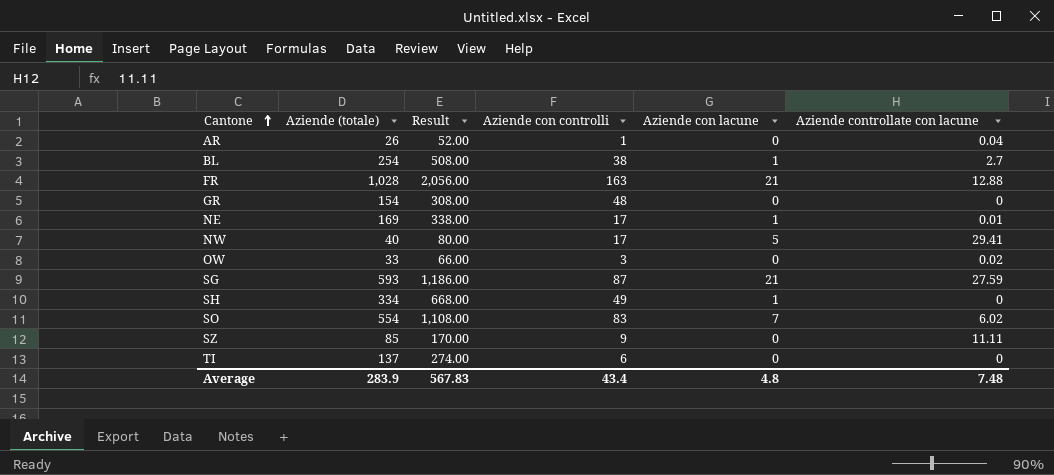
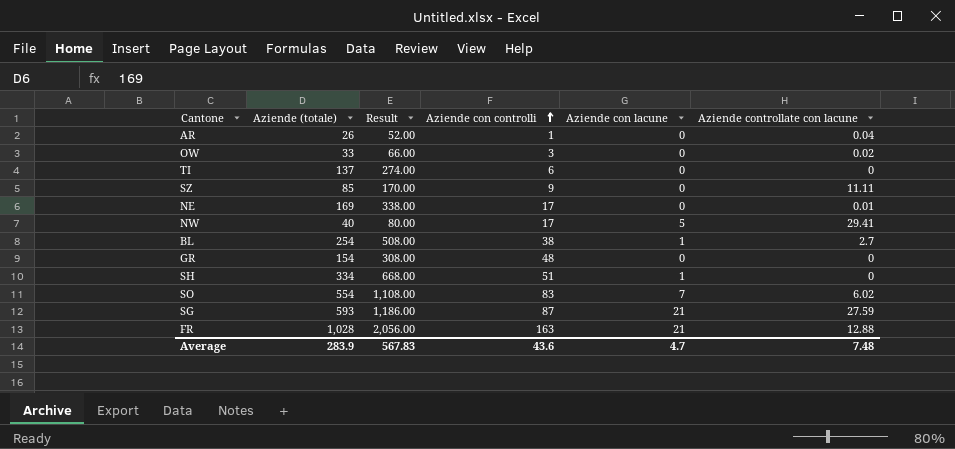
row order: Cantone ascending -> Aziende con controlli ascending
NE | Aziende con lacune: 1 -> 0
SH | Aziende con controlli: 49 -> 51
Average | Aziende con controlli: 43.4 -> 43.6
Average | Aziende con lacune: 4.8 -> 4.7

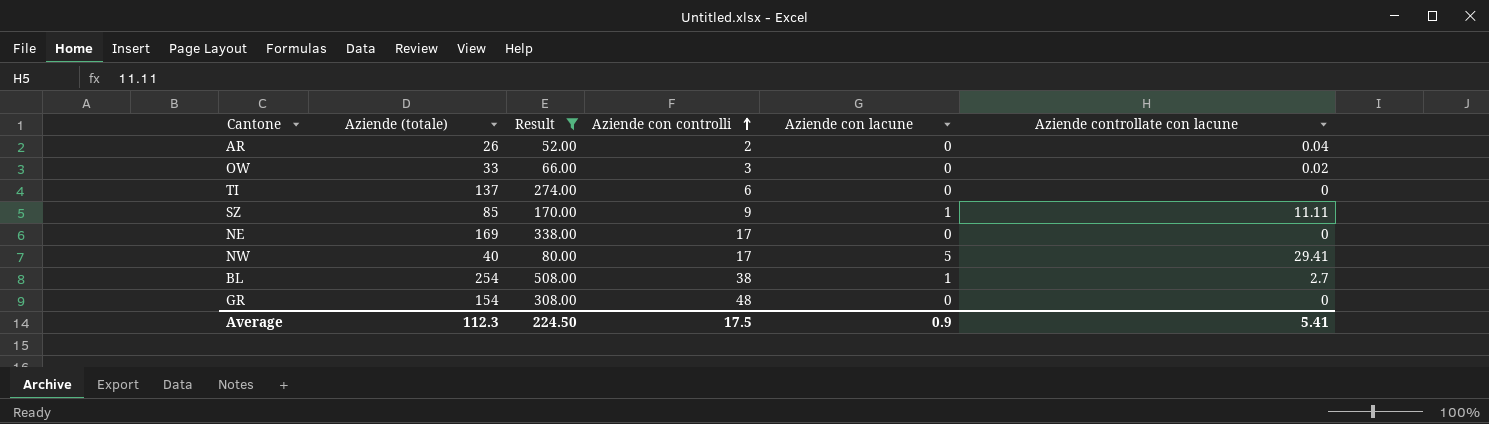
filter: none -> Result <= 508.00
AR | Aziende con controlli: 1 -> 2
SZ | Aziende con lacune: 0 -> 1
NE | Aziende controllate con lacune: 0.01 -> 0
Average | Aziende (totale): 283.9 -> 112.3
Average | Result: 567.83 -> 224.50
Average | Aziende con controlli: 43.6 -> 17.5
Average | Aziende con lacune: 4.7 -> 0.9
Average | Aziende controllate con lacune: 7.48 -> 5.41

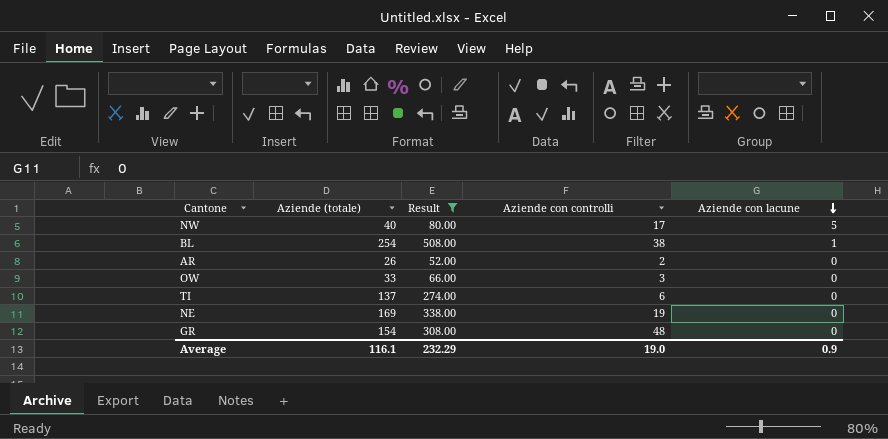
row order: Aziende con controlli ascending -> Aziende con lacune descending
column Aziende controllate con lacune | position: 6 -> none
row SZ: 85 | 170.00 | 9 | 1 | 11.11 -> none
NE | Aziende con controlli: 17 -> 19
Average | Aziende (totale): 112.3 -> 116.1
Average | Result: 224.50 -> 232.29
Average | Aziende con controlli: 17.5 -> 19.0

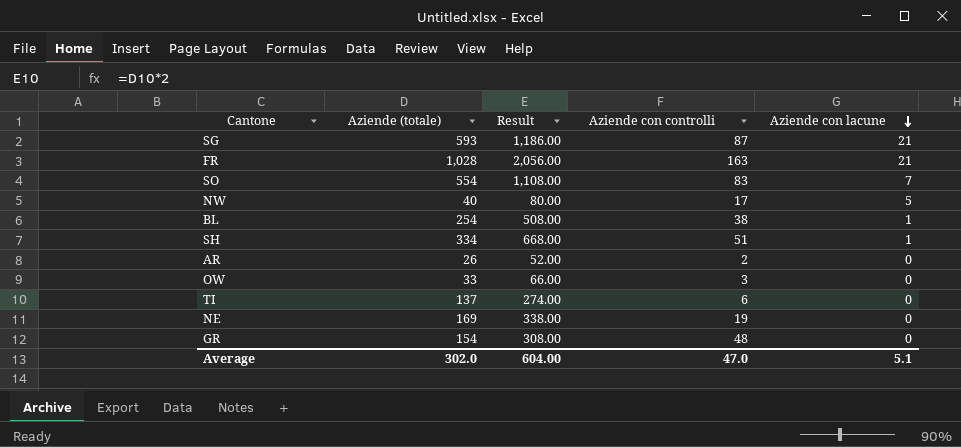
filter: Result <= 508.00 -> none
Average | Aziende (totale): 116.1 -> 302.0
Average | Result: 232.29 -> 604.00
Average | Aziende con controlli: 19.0 -> 47.0
Average | Aziende con lacune: 0.9 -> 5.1

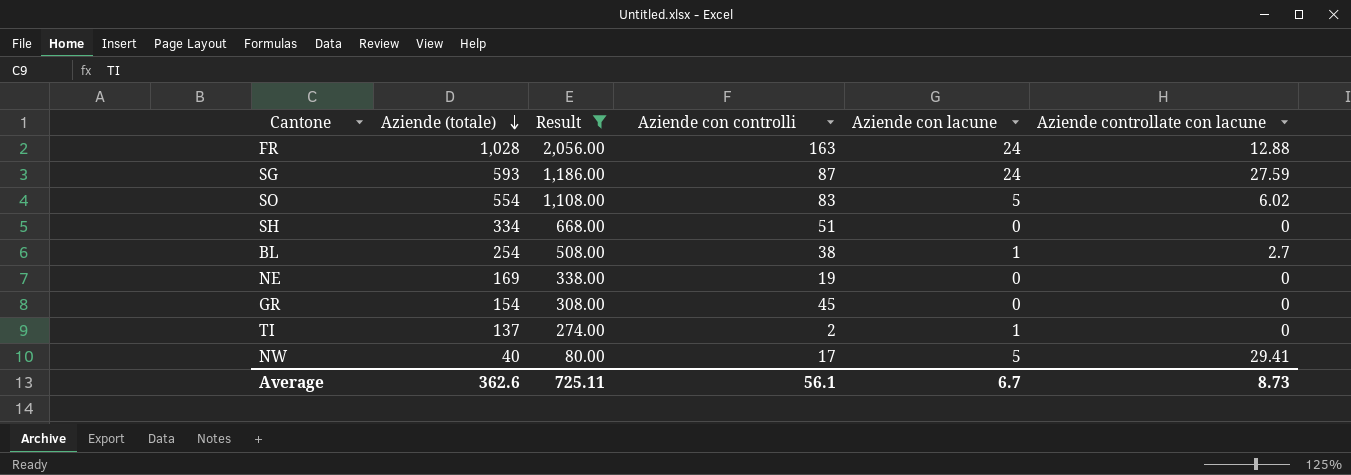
filter: none -> Result >= 80.00
row order: Aziende con lacune descending -> Aziende (totale) descending
column Aziende controllate con lacune | position: none -> 6
FR | Aziende con lacune: 21 -> 24
SG | Aziende con lacune: 21 -> 24
SO | Aziende con lacune: 7 -> 5
SH | Aziende con lacune: 1 -> 0
GR | Aziende con controlli: 48 -> 45
TI | Aziende con controlli: 6 -> 2
TI | Aziende con lacune: 0 -> 1
Average | Aziende (totale): 302.0 -> 362.6
Average | Result: 604.00 -> 725.11
Average | Aziende con controlli: 47.0 -> 56.1
Average | Aziende con lacune: 5.1 -> 6.7

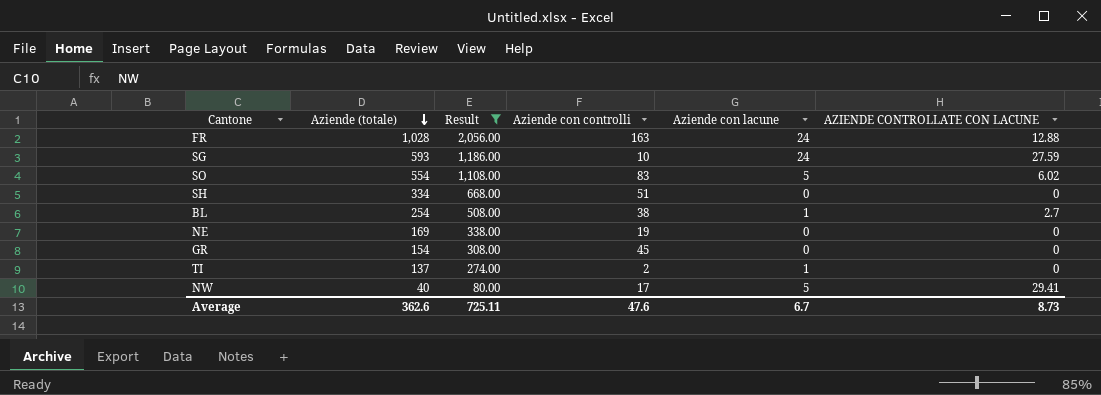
column name: Aziende controllate con lacune -> AZIENDE CONTROLLATE CON LACUNE
SG | Aziende con controlli: 87 -> 10
Average | Aziende con controlli: 56.1 -> 47.6

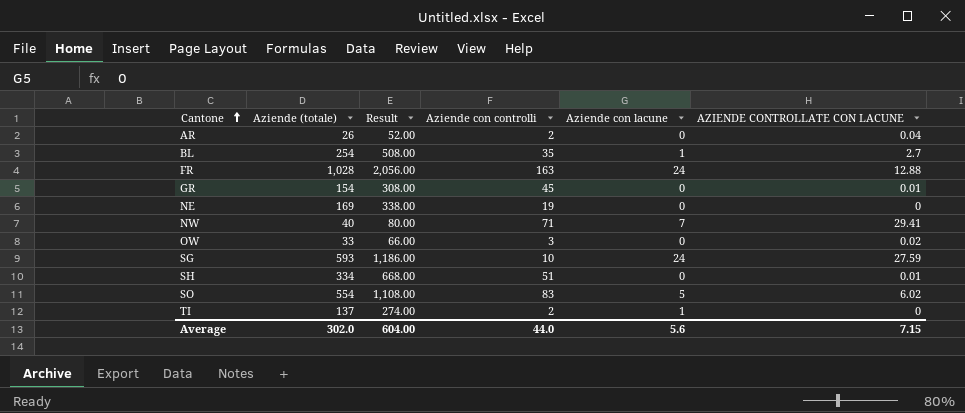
filter: Result >= 80.00 -> none
row order: Aziende (totale) descending -> Cantone ascending
BL | Aziende con controlli: 38 -> 35
GR | AZIENDE CONTROLLATE CON LACUNE: 0 -> 0.01
NW | Aziende con controlli: 17 -> 71
NW | Aziende con lacune: 5 -> 7
SH | AZIENDE CONTROLLATE CON LACUNE: 0 -> 0.01
Average | Aziende (totale): 362.6 -> 302.0
Average | Result: 725.11 -> 604.00
Average | Aziende con controlli: 47.6 -> 44.0
Average | Aziende con lacune: 6.7 -> 5.6
Average | AZIENDE CONTROLLATE CON LACUNE: 8.73 -> 7.15

